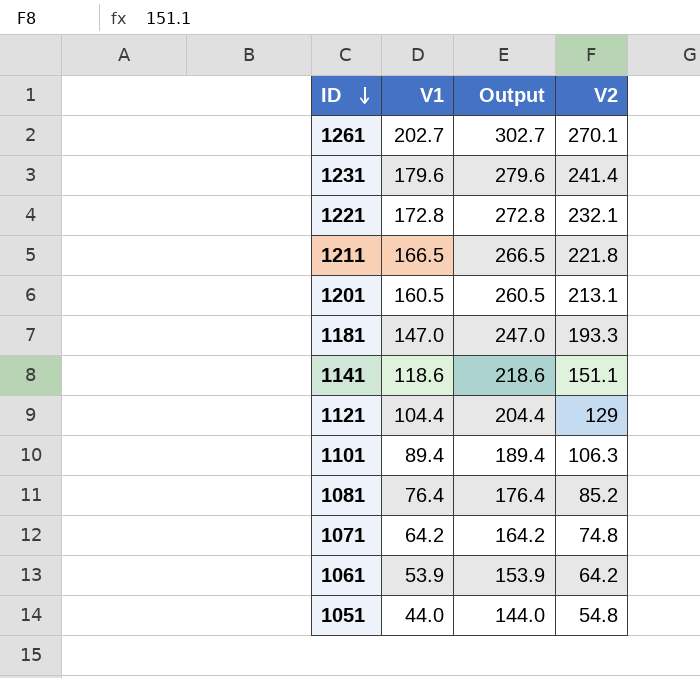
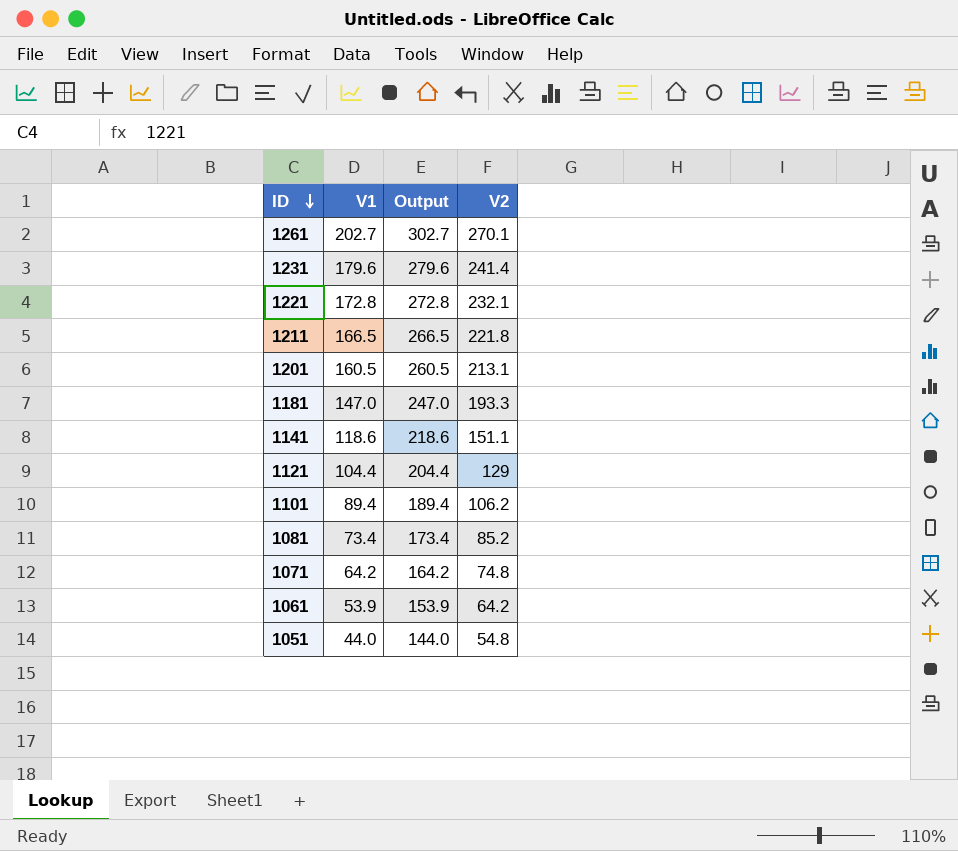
1101 | V2: 106.3 -> 106.2
1081 | V1: 76.4 -> 73.4
1081 | Output: 176.4 -> 173.4

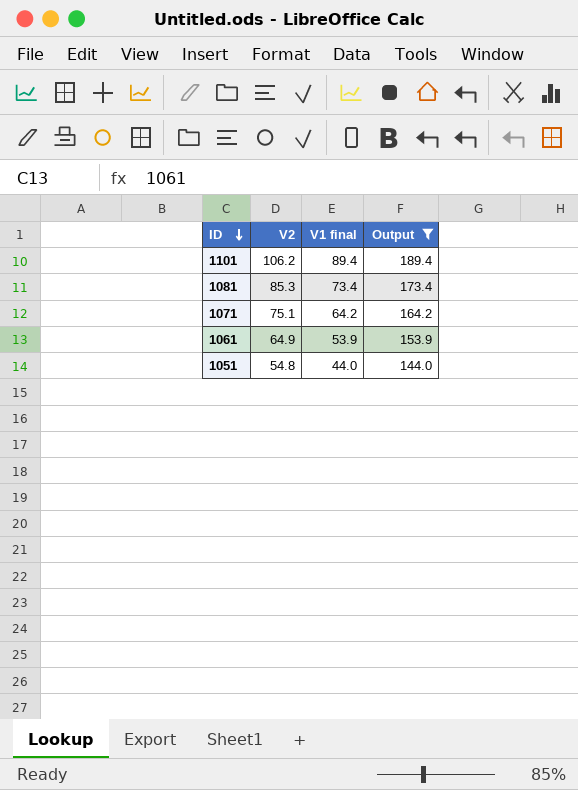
filter: none -> Output <= 189.4
column V2 | position: 4 -> 2
column name: V1 -> V1 final
1081 | V2: 85.2 -> 85.3
1071 | V2: 74.8 -> 75.1
1061 | V2: 64.2 -> 64.9

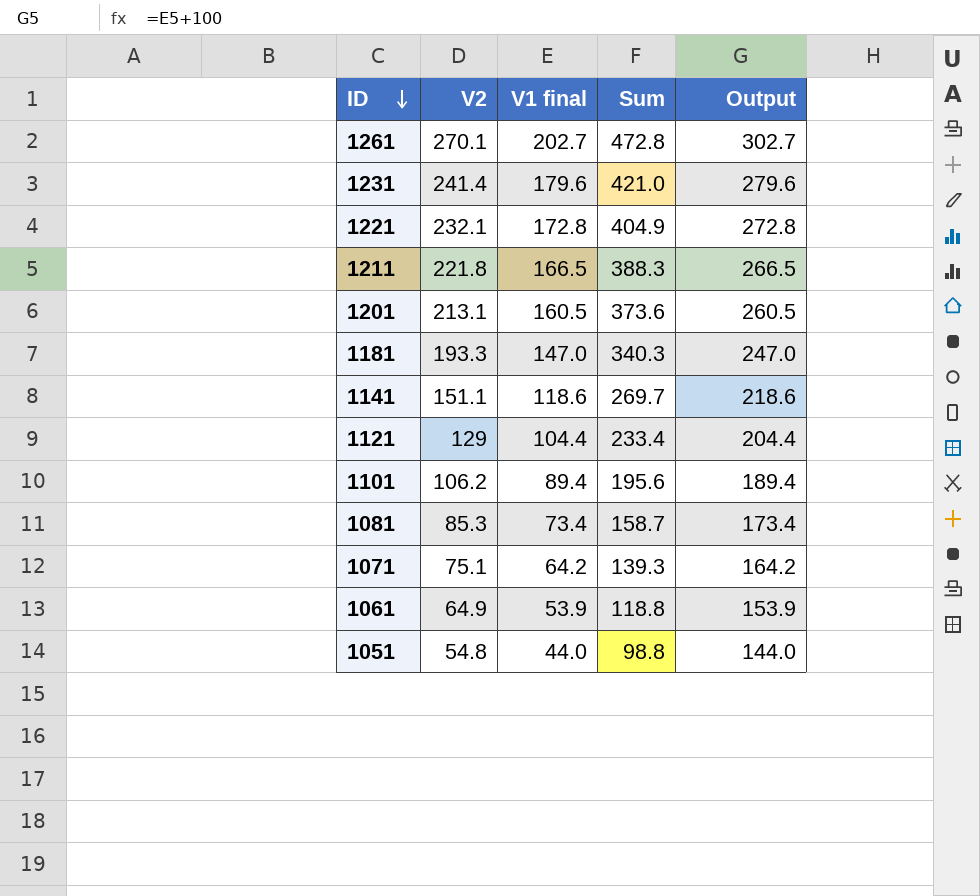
filter: Output <= 189.4 -> none
column Sum | formula: none -> [V2] + [V1 final]

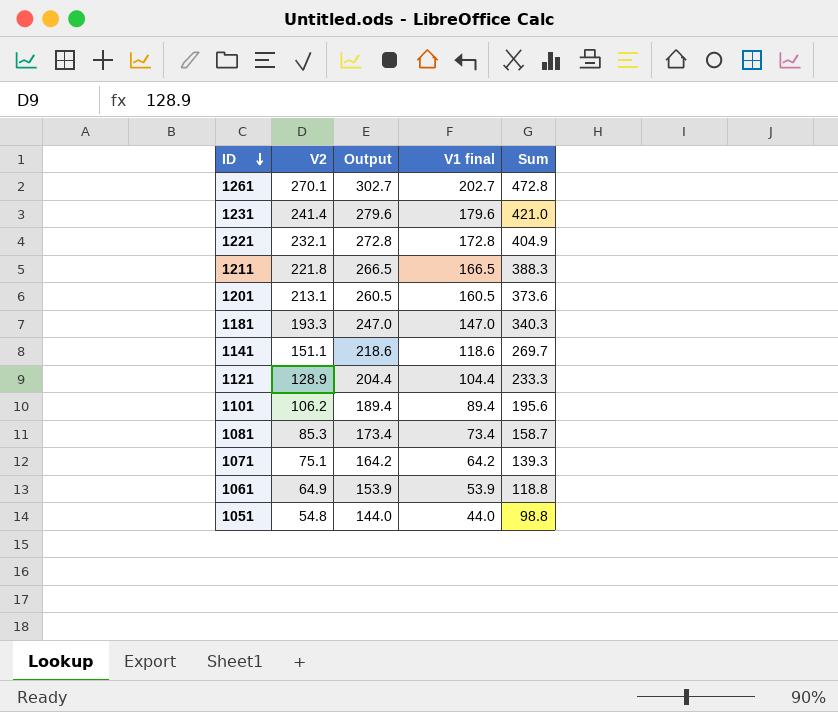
column Output | position: 5 -> 3
1121 | V2: 129 -> 128.9
1121 | Sum: 233.4 -> 233.3

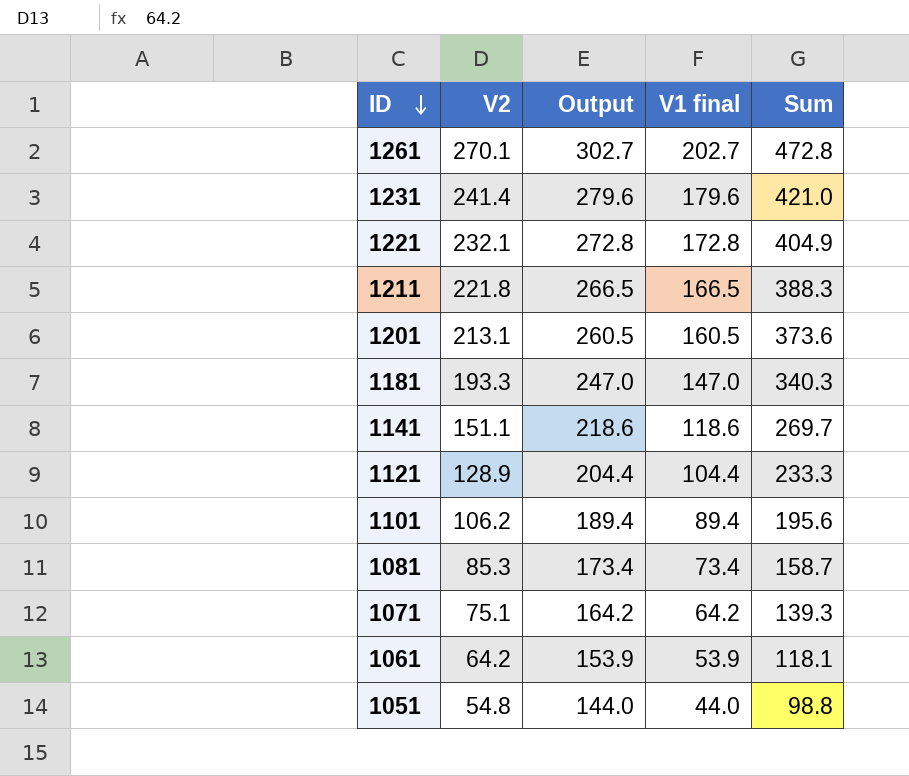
1061 | V2: 64.9 -> 64.2
1061 | Sum: 118.8 -> 118.1

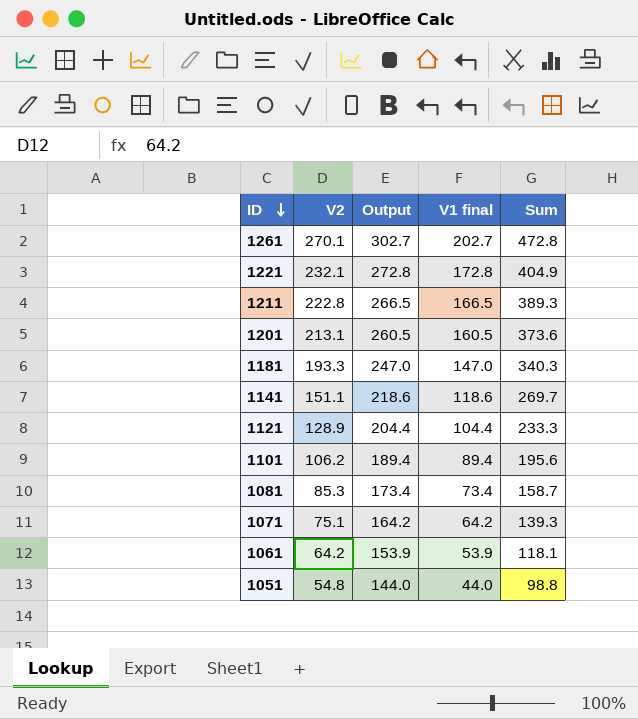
row 1231: 241.4 | 279.6 | 179.6 | 421.0 -> none
1211 | V2: 221.8 -> 222.8
1211 | Sum: 388.3 -> 389.3

